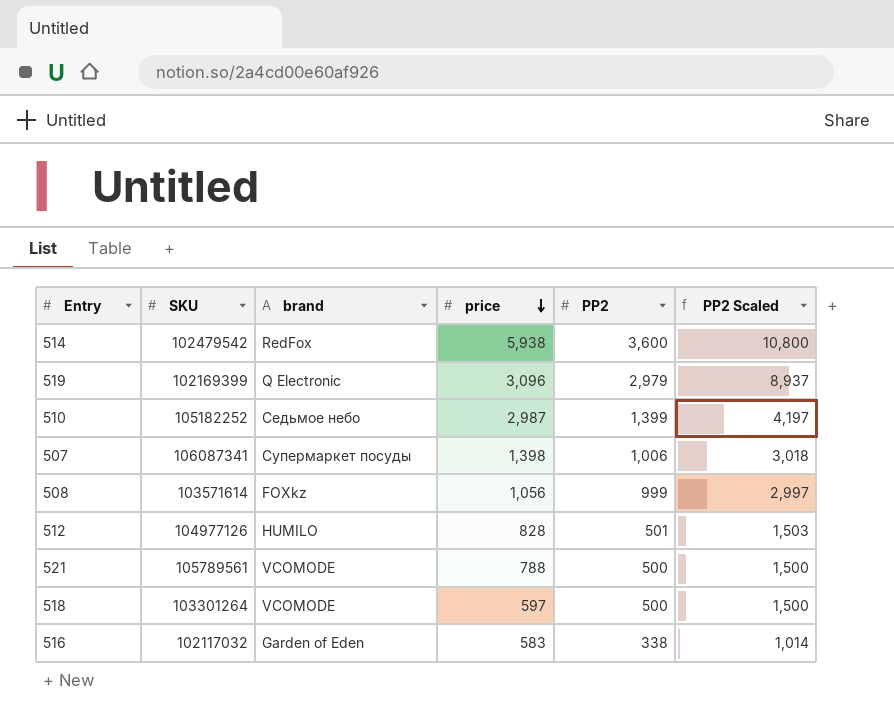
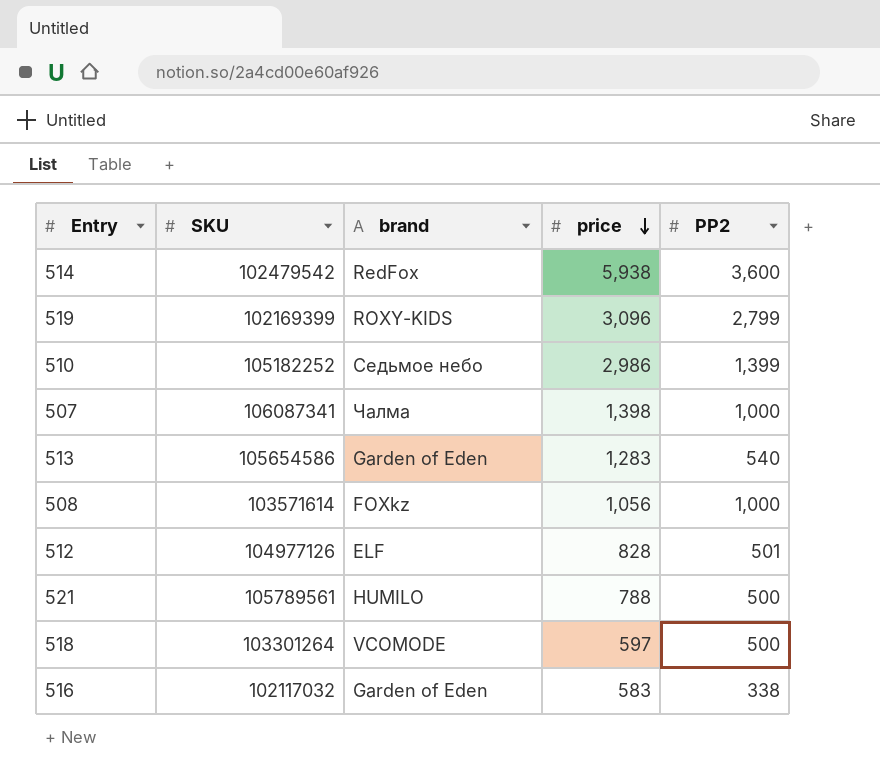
column PP2 Scaled | formula: [PP2] * 3 -> none
519 | brand: Q Electronic -> ROXY-KIDS
519 | PP2: 2,979 -> 2,799
510 | price: 2,987 -> 2,986
507 | brand: Супермаркет посуды -> Чалма
507 | PP2: 1,006 -> 1,000
row 513: none -> 105654586 | Garden of Eden | 1,283 | 540
508 | PP2: 999 -> 1,000
512 | brand: HUMILO -> ELF
521 | brand: VCOMODE -> HUMILO

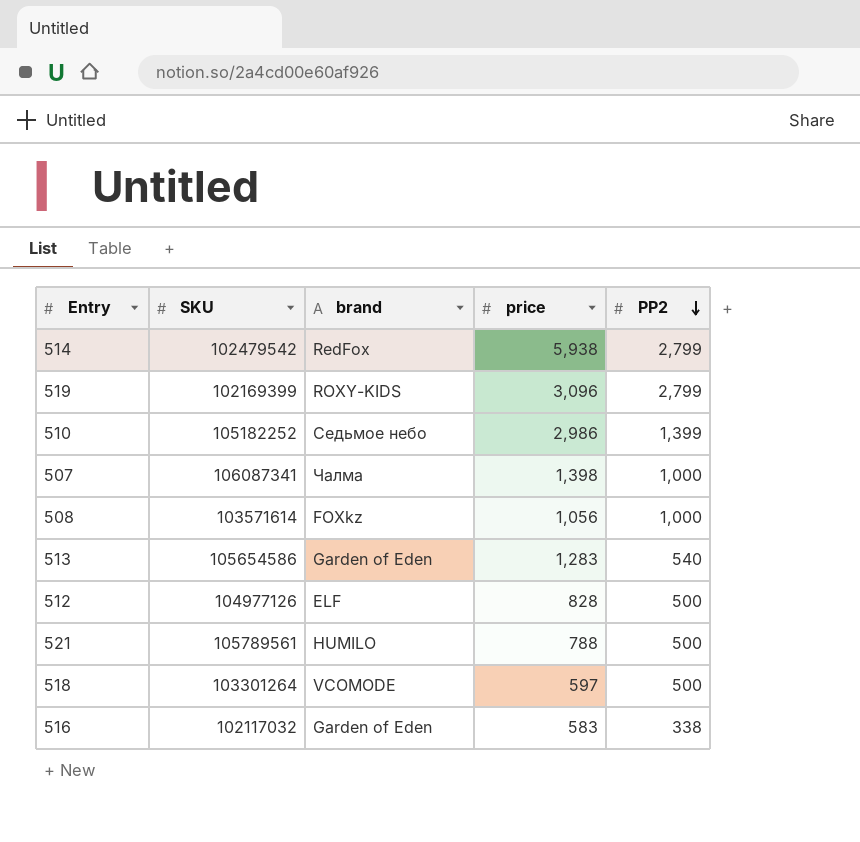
row order: price descending -> PP2 descending
514 | PP2: 3,600 -> 2,799
512 | PP2: 501 -> 500

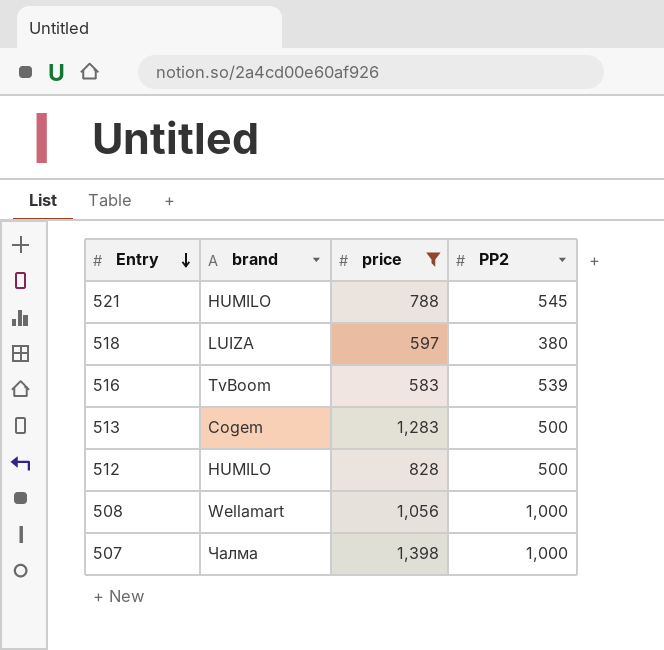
filter: none -> price <= 1,398
row order: PP2 descending -> Entry descending
column SKU | position: 2 -> none
521 | PP2: 500 -> 545
518 | brand: VCOMODE -> LUIZA
518 | PP2: 500 -> 380
516 | brand: Garden of Eden -> TvBoom
516 | PP2: 338 -> 539
513 | brand: Garden of Eden -> Cogem
513 | PP2: 540 -> 500
512 | brand: ELF -> HUMILO
508 | brand: FOXkz -> Wellamart

